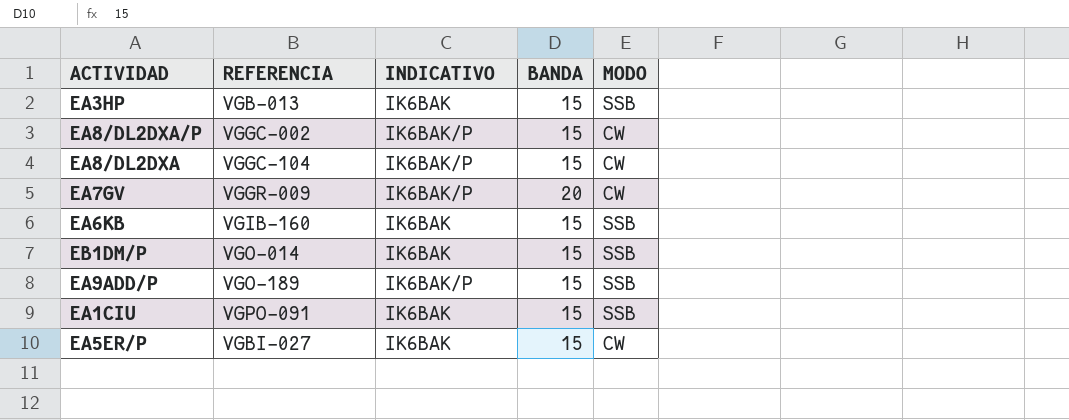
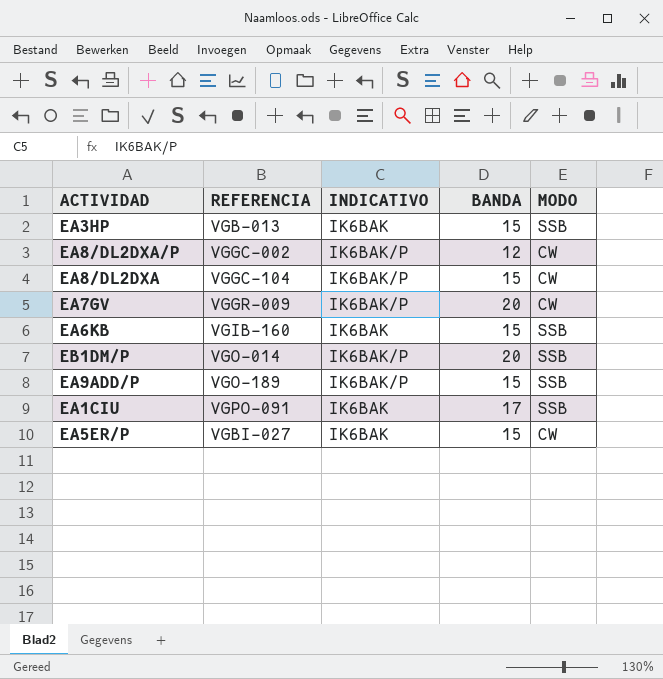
EA8/DL2DXA/P | BANDA: 15 -> 12
EB1DM/P | INDICATIVO: IK6BAK -> IK6BAK/P
EB1DM/P | BANDA: 15 -> 20
EA1CIU | BANDA: 15 -> 17

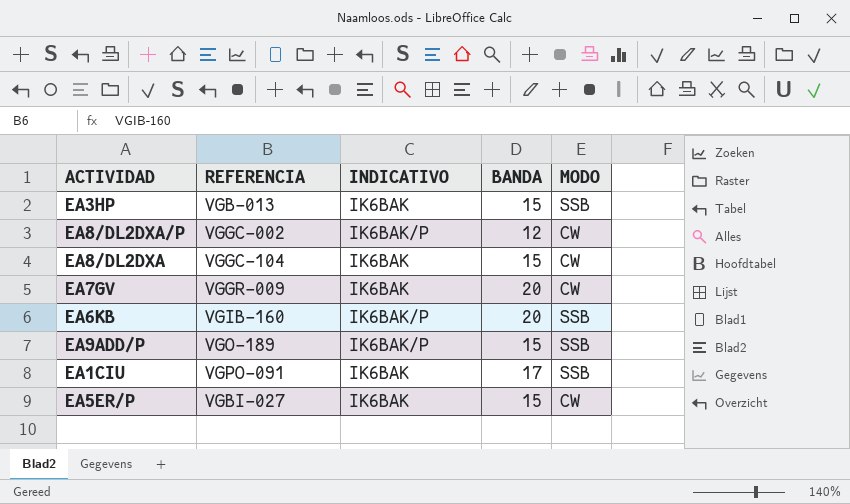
row EB1DM/P: VGO-014 | IK6BAK/P | 20 | SSB -> none
EA8/DL2DXA | INDICATIVO: IK6BAK/P -> IK6BAK
EA7GV | INDICATIVO: IK6BAK/P -> IK6BAK
EA6KB | INDICATIVO: IK6BAK -> IK6BAK/P
EA6KB | BANDA: 15 -> 20

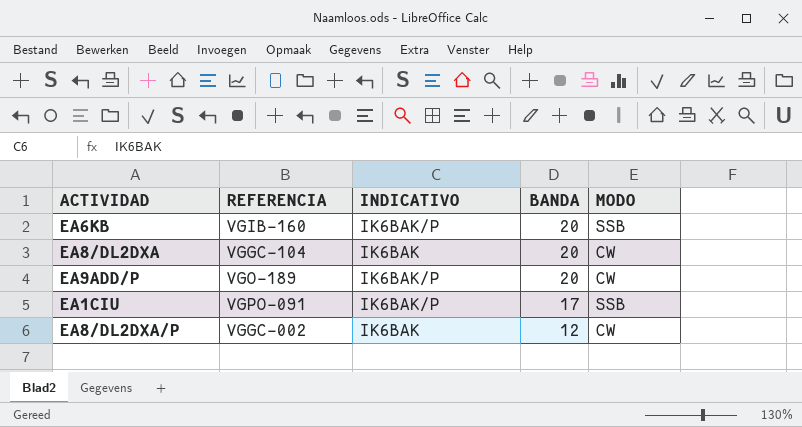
row order: none -> BANDA descending
row EA3HP: VGB-013 | IK6BAK | 15 | SSB -> none
row EA7GV: VGGR-009 | IK6BAK | 20 | CW -> none
row EA5ER/P: VGBI-027 | IK6BAK | 15 | CW -> none
EA8/DL2DXA | BANDA: 15 -> 20
EA9ADD/P | BANDA: 15 -> 20
EA9ADD/P | MODO: SSB -> CW
EA1CIU | INDICATIVO: IK6BAK -> IK6BAK/P
EA8/DL2DXA/P | INDICATIVO: IK6BAK/P -> IK6BAK

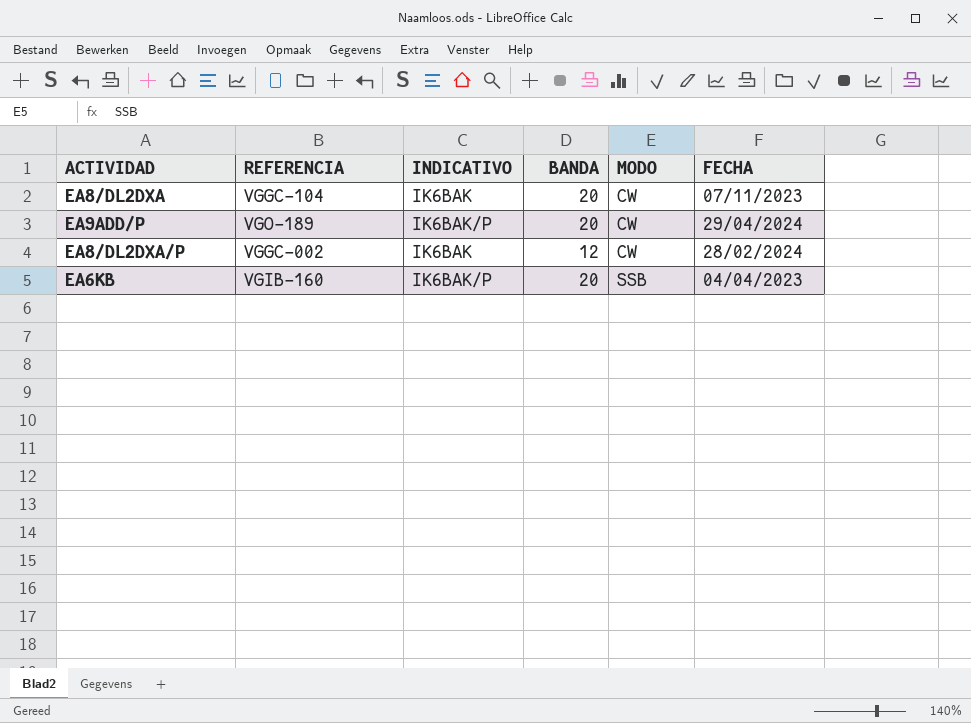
row order: BANDA descending -> MODO ascending
column FECHA | position: none -> 6
row EA1CIU: VGPO-091 | IK6BAK/P | 17 | SSB -> none

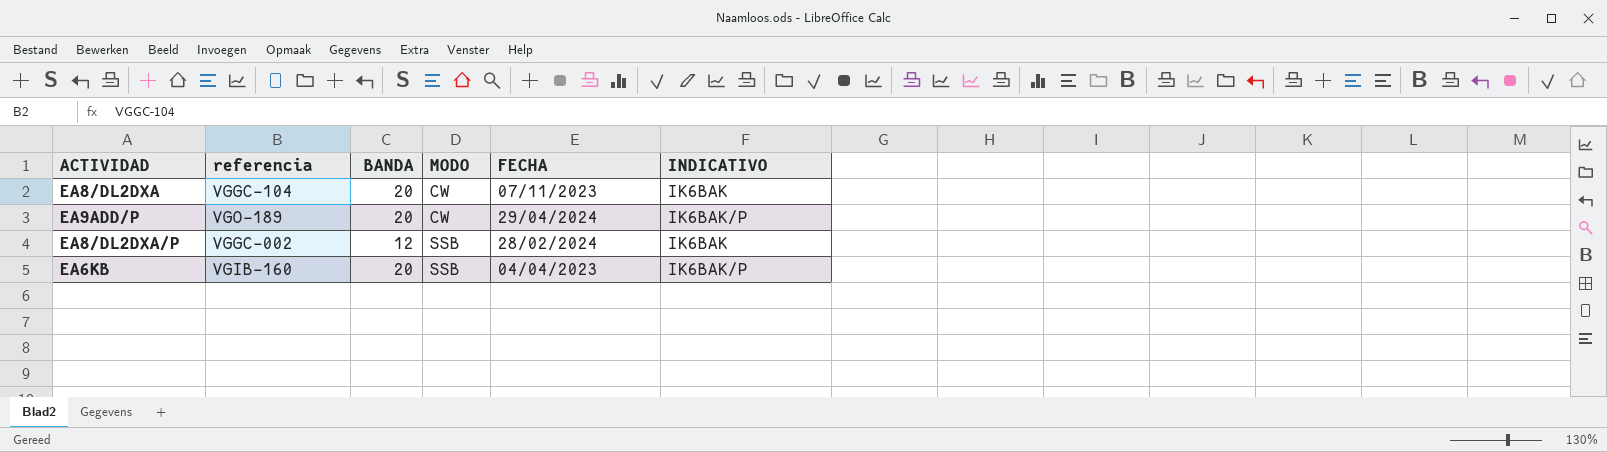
column name: REFERENCIA -> referencia
column INDICATIVO | position: 3 -> 6
EA8/DL2DXA/P | MODO: CW -> SSB

